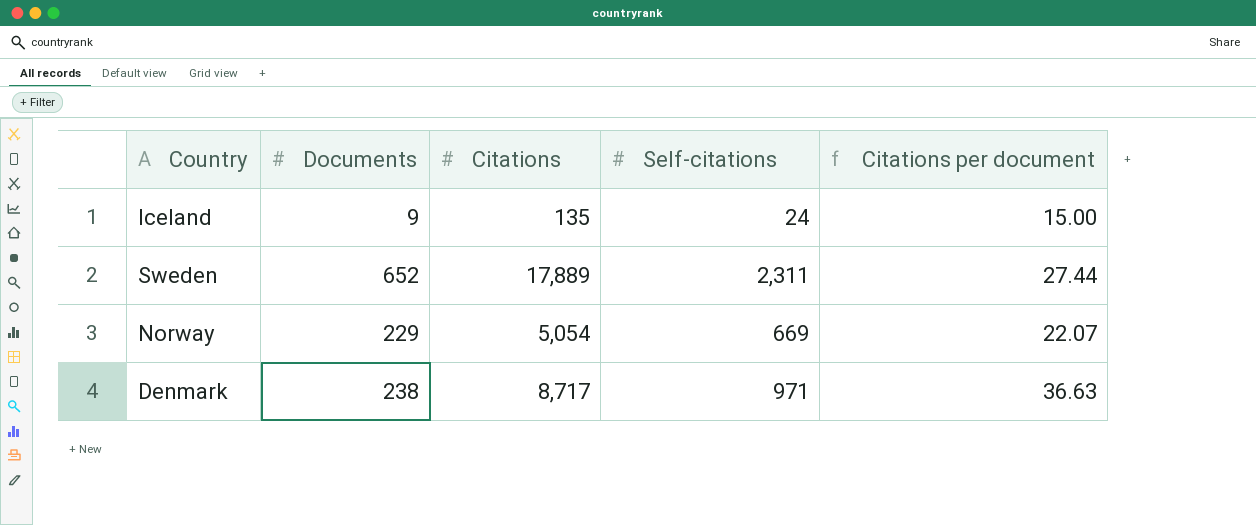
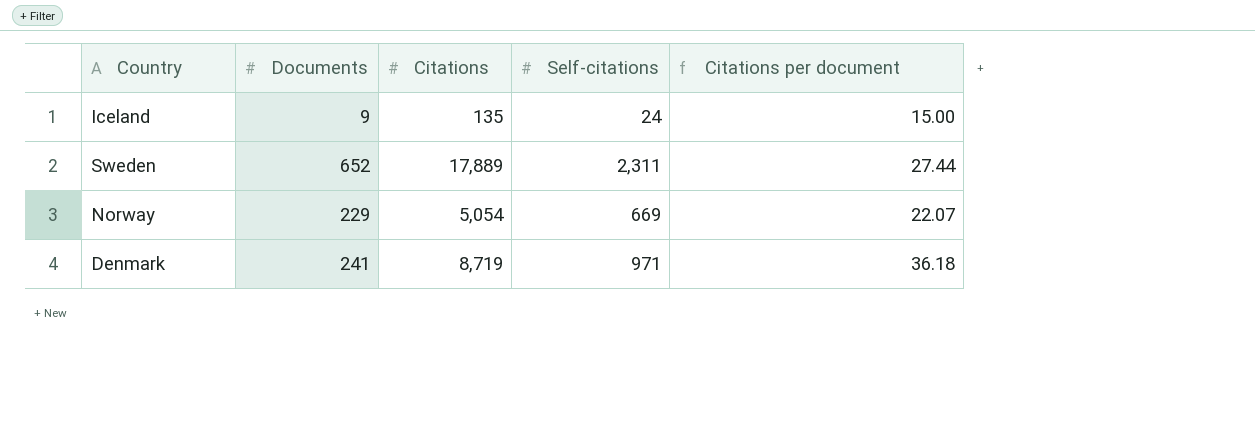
Denmark | Documents: 238 -> 241
Denmark | Citations: 8,717 -> 8,719
Denmark | Citations per document: 36.63 -> 36.18

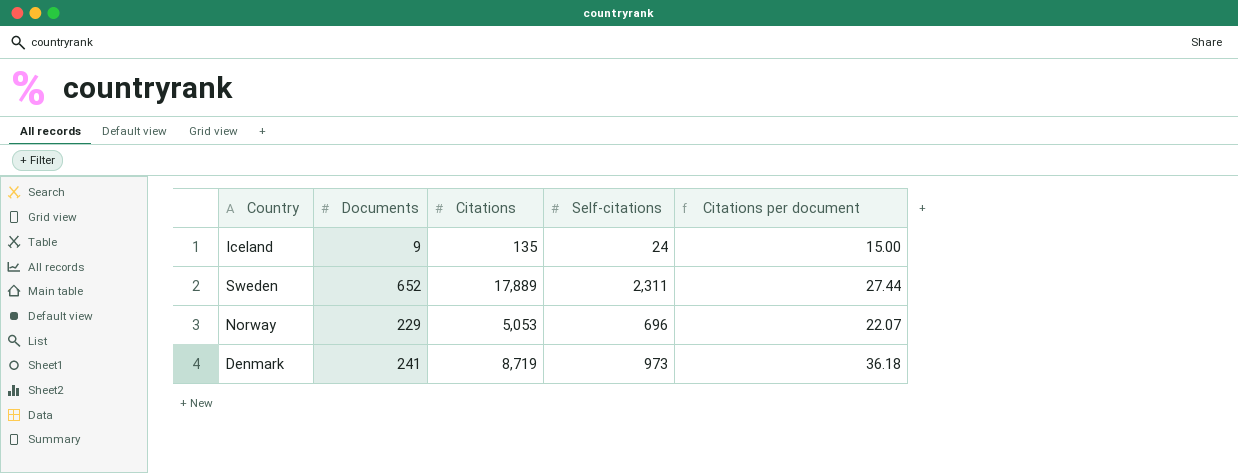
Norway | Citations: 5,054 -> 5,053
Norway | Self-citations: 669 -> 696
Denmark | Self-citations: 971 -> 973

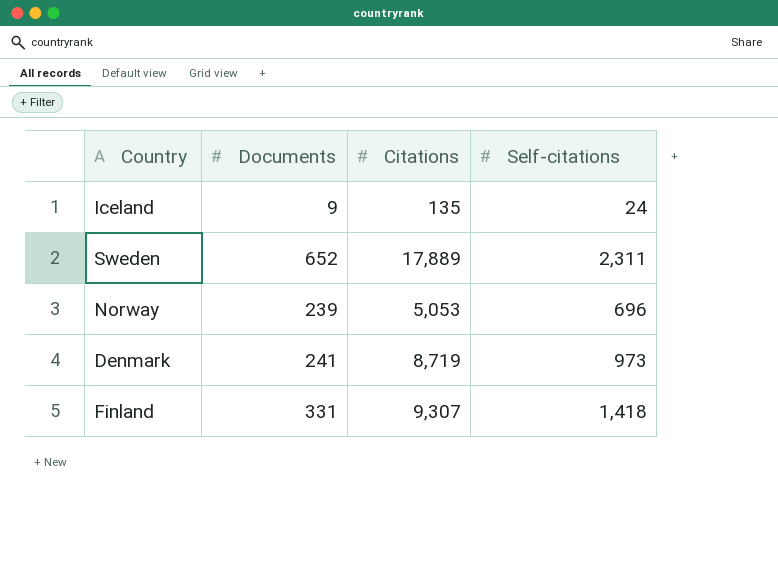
column Citations per document | formula: [Citations] / [Documents] -> none
Norway | Documents: 229 -> 239
row Finland: none -> 331 | 9,307 | 1,418

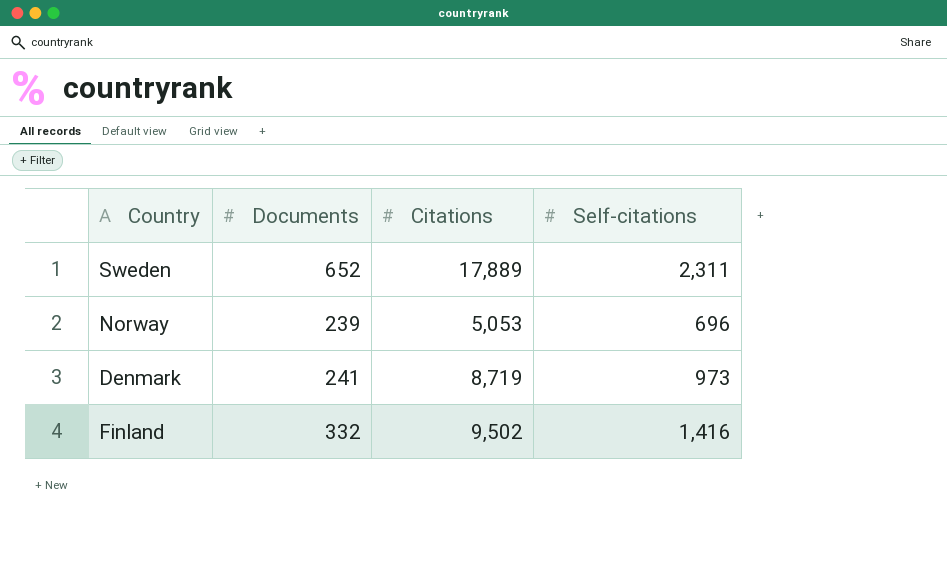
row Iceland: 9 | 135 | 24 -> none
Finland | Documents: 331 -> 332
Finland | Citations: 9,307 -> 9,502
Finland | Self-citations: 1,418 -> 1,416

